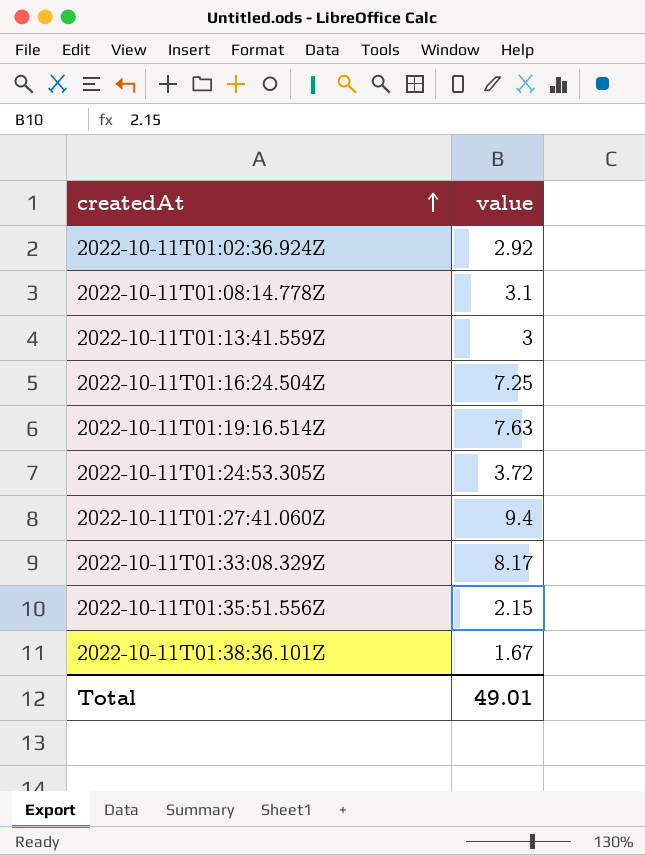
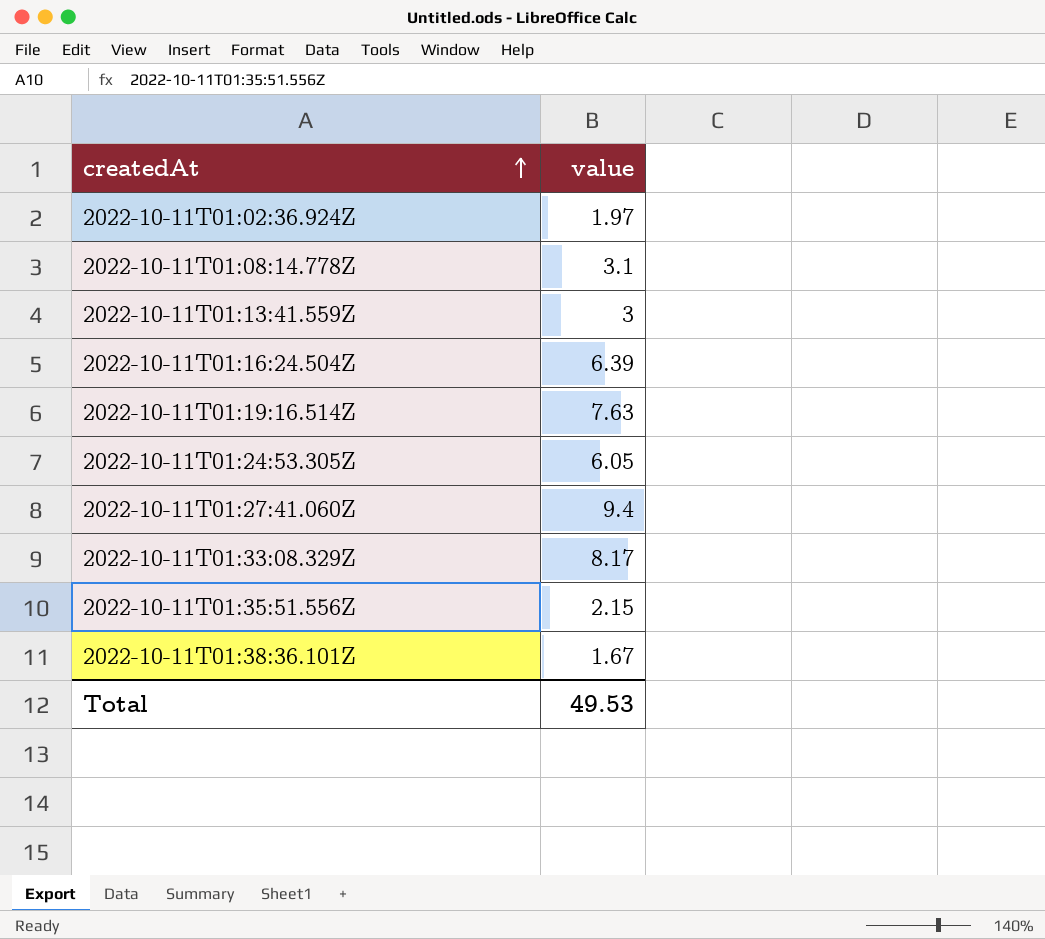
2022-10-11T01:02:36.924Z | value: 2.92 -> 1.97
2022-10-11T01:16:24.504Z | value: 7.25 -> 6.39
2022-10-11T01:24:53.305Z | value: 3.72 -> 6.05
Total | value: 49.01 -> 49.53

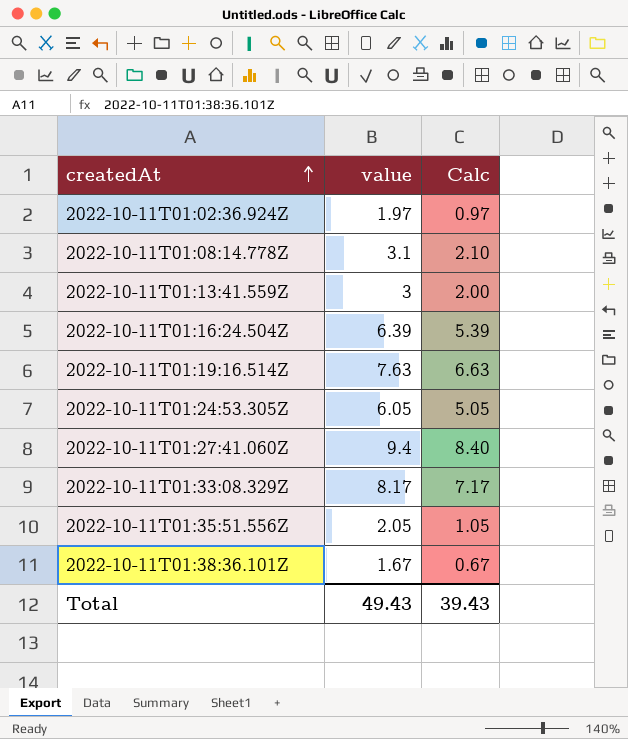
column Calc | formula: none -> [value] - 1
2022-10-11T01:35:51.556Z | value: 2.15 -> 2.05
Total | value: 49.53 -> 49.43

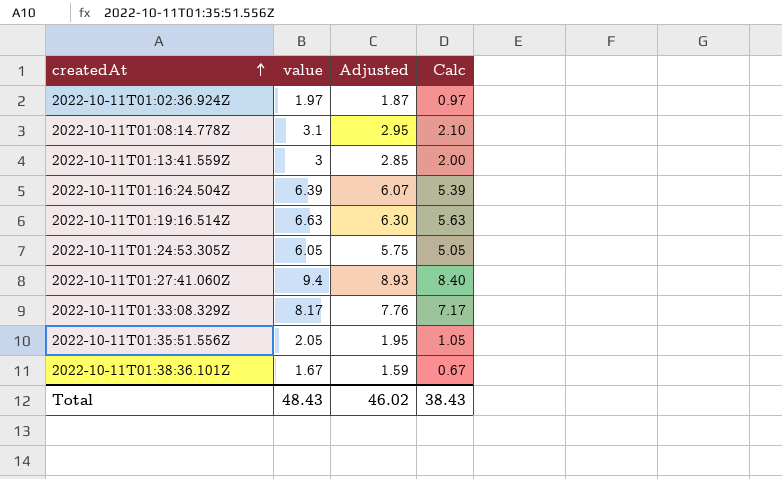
column Adjusted | formula: none -> [value] * 0.95
2022-10-11T01:19:16.514Z | value: 7.63 -> 6.63
2022-10-11T01:19:16.514Z | Calc: 6.63 -> 5.63
Total | value: 49.43 -> 48.43
Total | Calc: 39.43 -> 38.43

